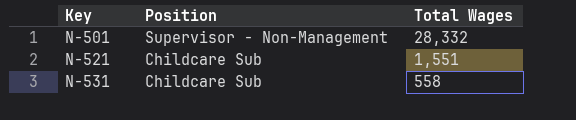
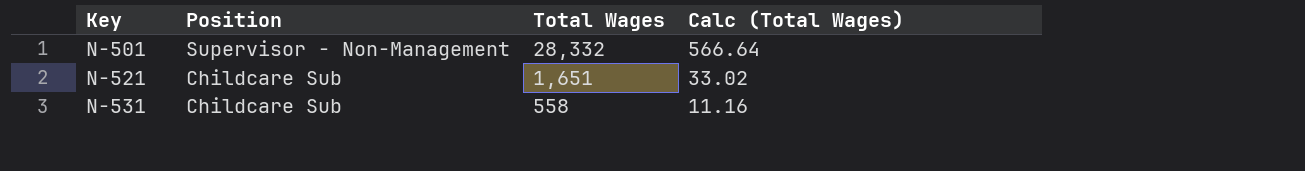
column Calc (Total Wages) | formula: none -> [Total Wages] * 0.02
N-521 | Total Wages: 1,551 -> 1,651

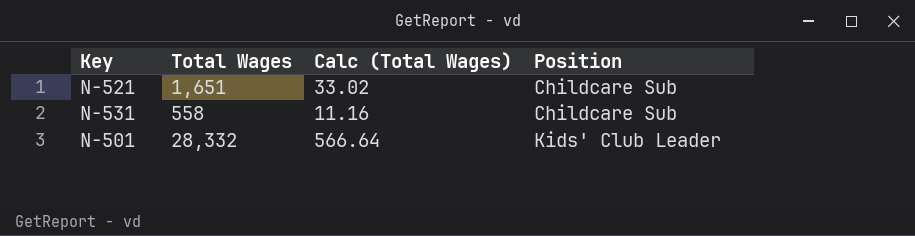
row order: Key ascending -> Position ascending
column Position | position: 2 -> 4
N-501 | Position: Supervisor - Non-Management -> Kids' Club Leader

